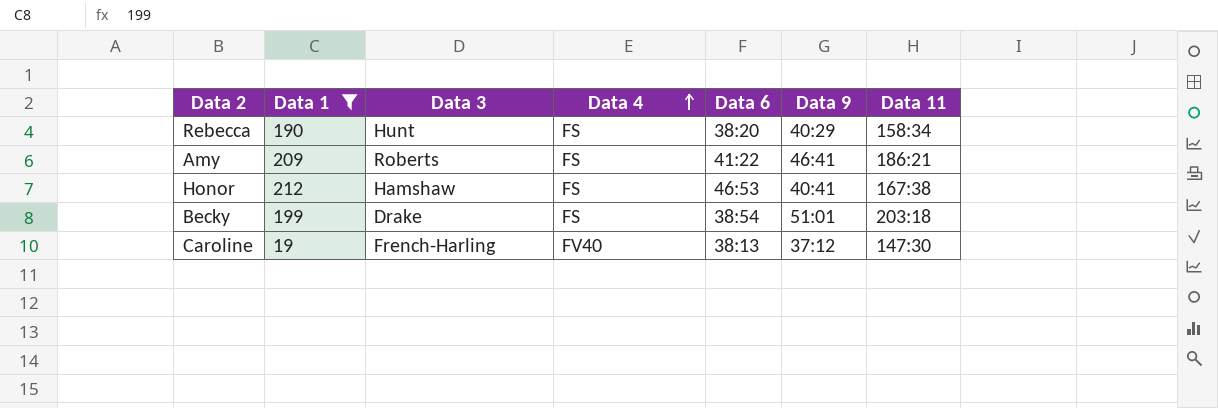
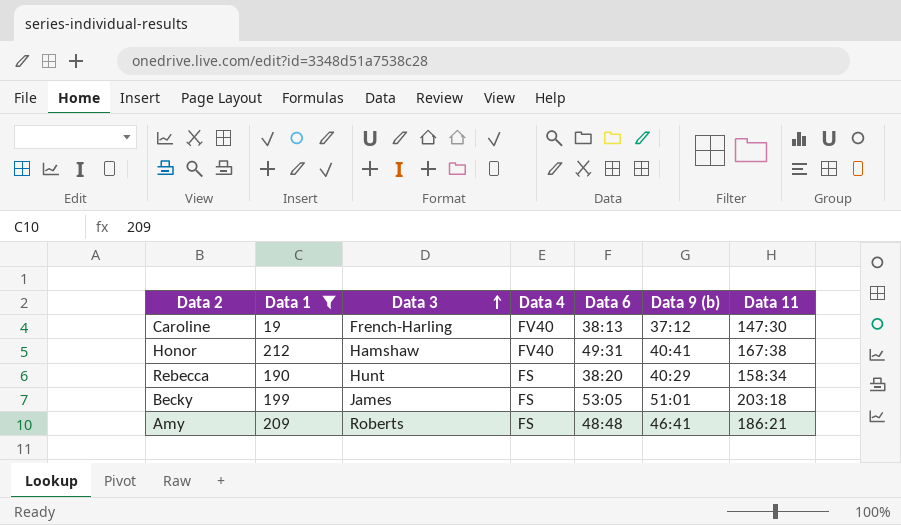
row order: Data 4 ascending -> Data 3 ascending
column name: Data 9 -> Data 9 (b)
Honor | Data 4: FS -> FV40
Honor | Data 6: 46:53 -> 49:31
Becky | Data 3: Drake -> James
Becky | Data 6: 38:54 -> 53:05
Amy | Data 6: 41:22 -> 48:48

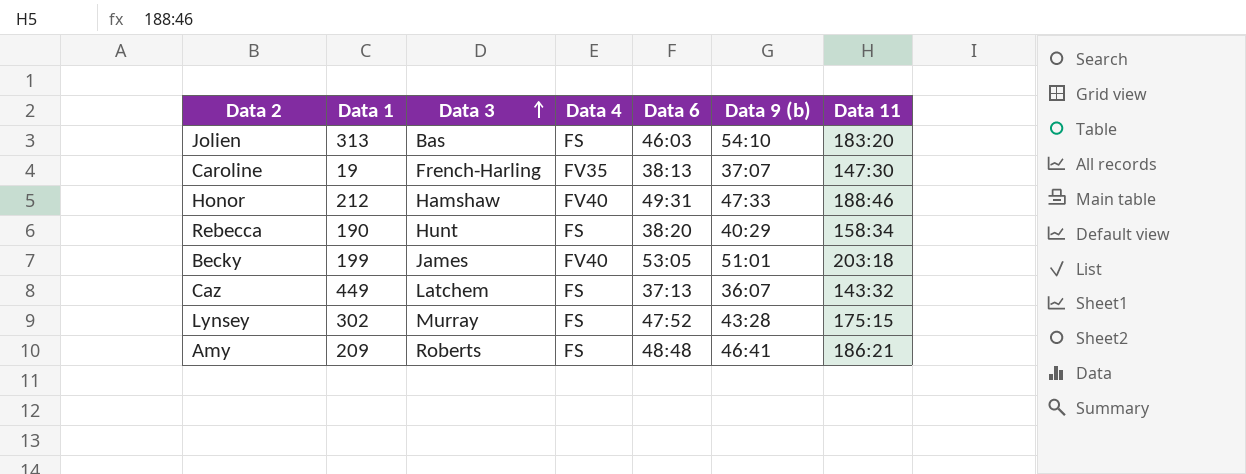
filter: Data 1 <= 212 -> none
Caroline | Data 4: FV40 -> FV35
Caroline | Data 9 (b): 37:12 -> 37:07
Honor | Data 9 (b): 40:41 -> 47:33
Honor | Data 11: 167:38 -> 188:46
Becky | Data 4: FS -> FV40

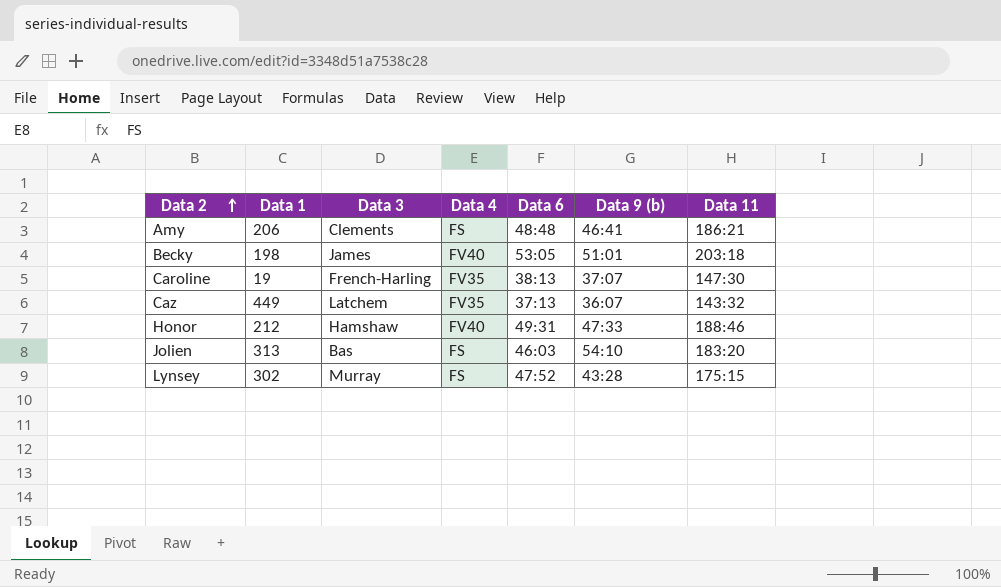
row order: Data 3 ascending -> Data 2 ascending
row Rebecca: 190 | Hunt | FS | 38:20 | 40:29 | 158:34 -> none
Amy | Data 1: 209 -> 206
Amy | Data 3: Roberts -> Clements
Becky | Data 1: 199 -> 198
Caz | Data 4: FS -> FV35

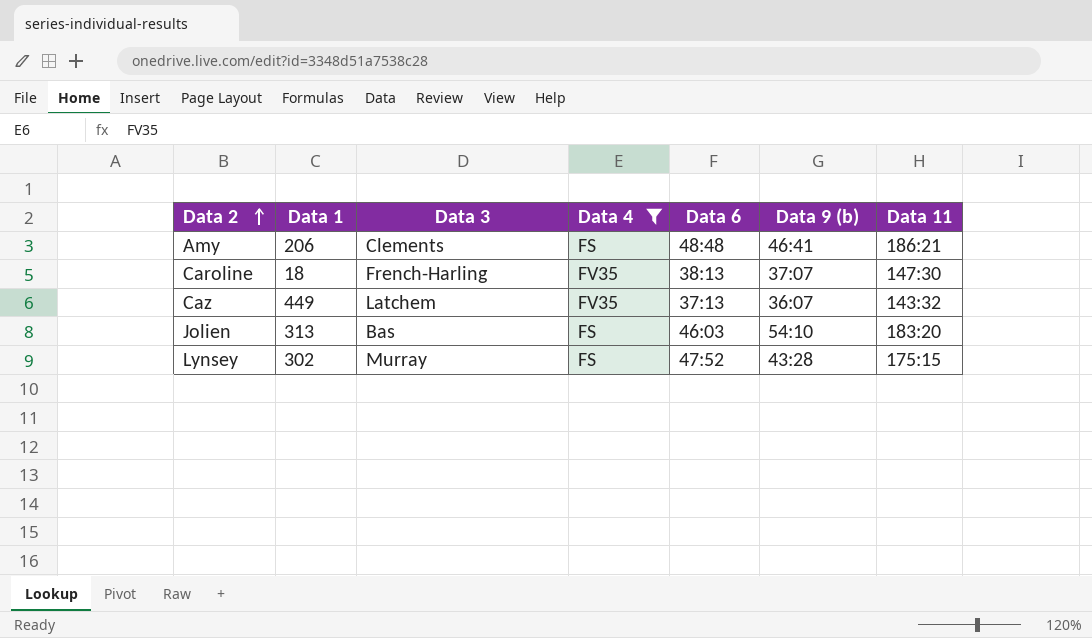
filter: none -> Data 4 != FV40
Caroline | Data 1: 19 -> 18

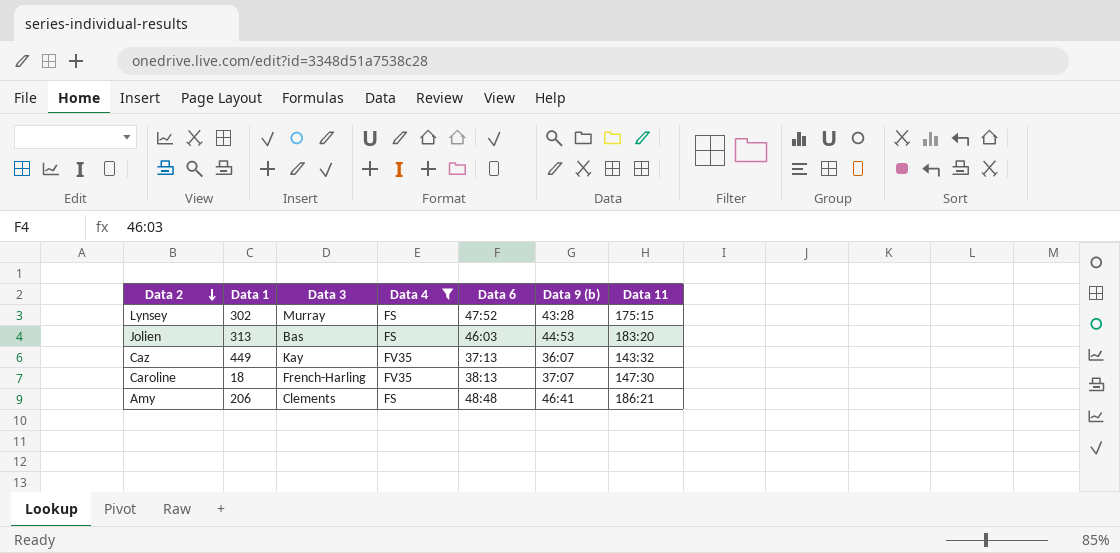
row order: Data 2 ascending -> Data 2 descending
Jolien | Data 9 (b): 54:10 -> 44:53
Caz | Data 3: Latchem -> Kay

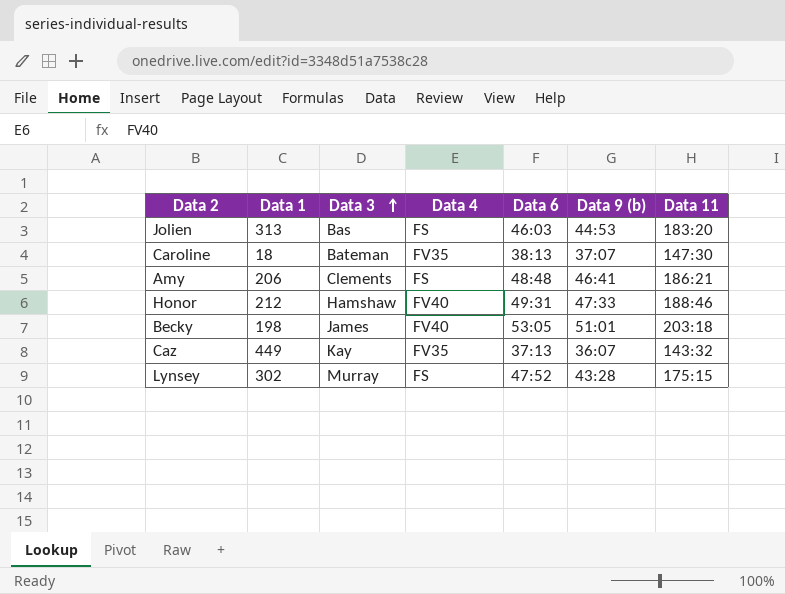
filter: Data 4 != FV40 -> none
row order: Data 2 descending -> Data 3 ascending
Caroline | Data 3: French-Harling -> Bateman

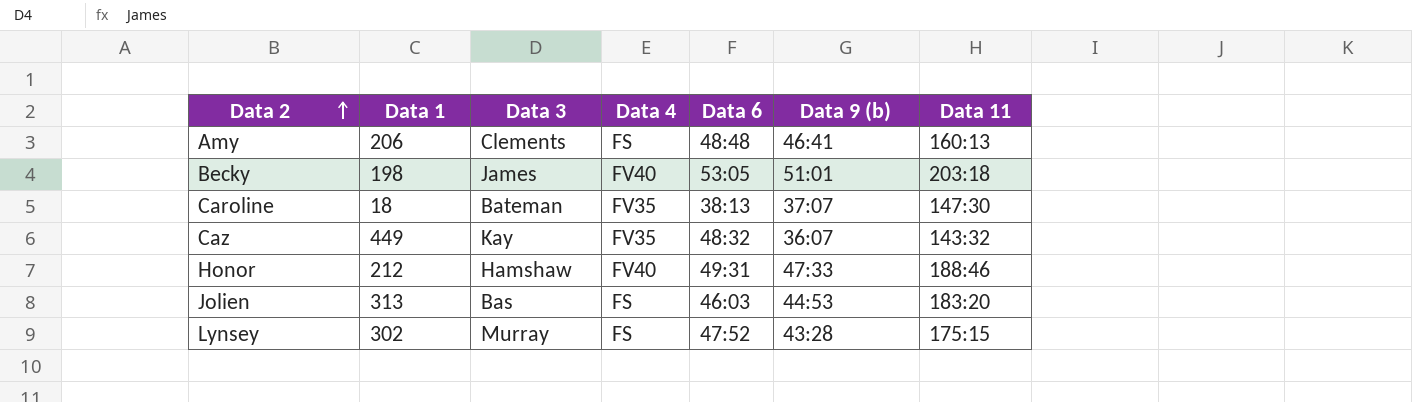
row order: Data 3 ascending -> Data 2 ascending
Amy | Data 11: 186:21 -> 160:13
Caz | Data 6: 37:13 -> 48:32

